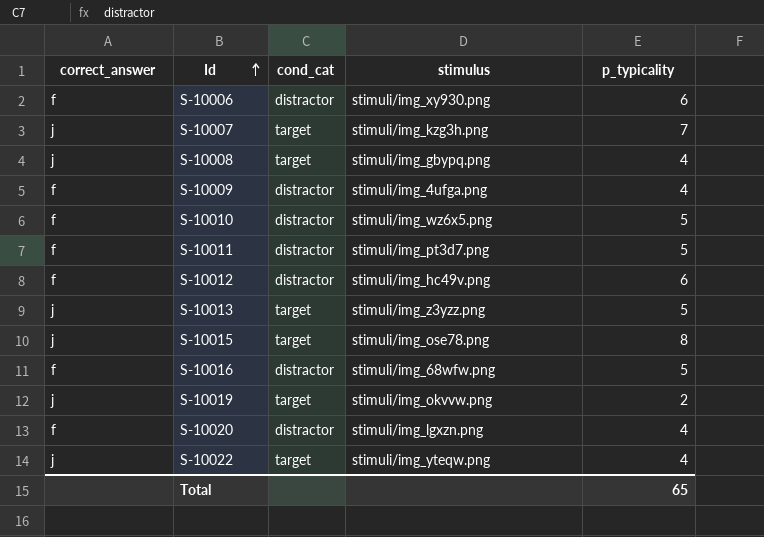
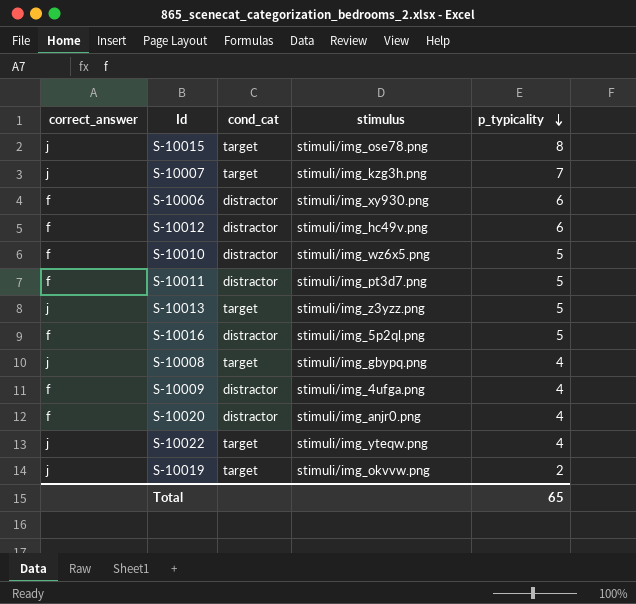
row order: Id ascending -> p_typicality descending
S-10016 | stimulus: stimuli/img_68wfw.png -> stimuli/img_5p2ql.png
S-10020 | stimulus: stimuli/img_lgxzn.png -> stimuli/img_anjr0.png

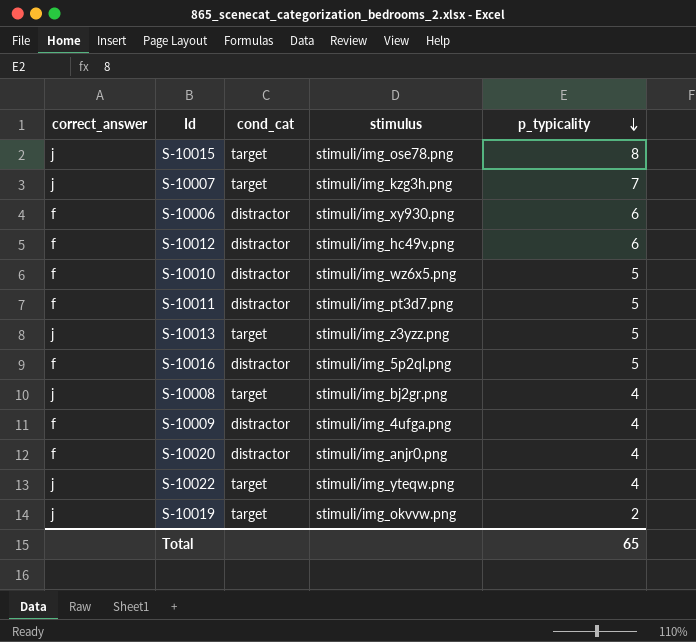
S-10008 | stimulus: stimuli/img_gbypq.png -> stimuli/img_bj2gr.png

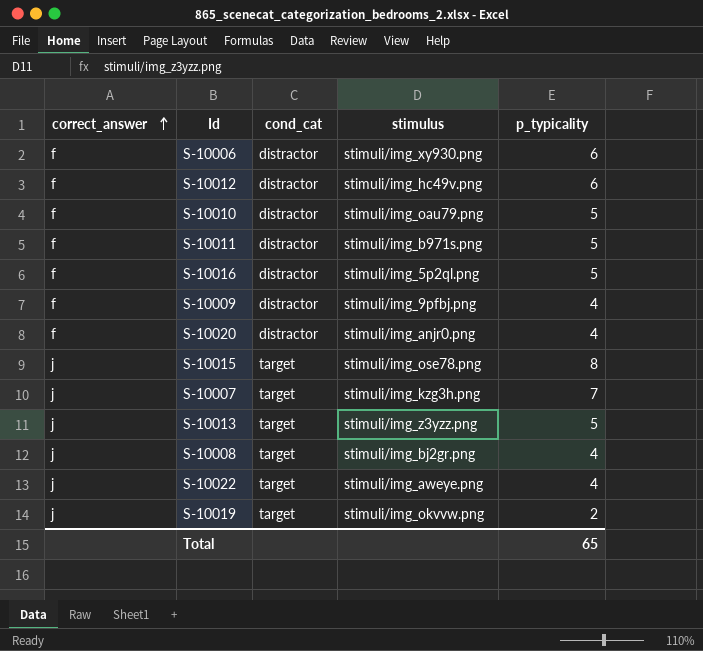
row order: p_typicality descending -> correct_answer ascending
S-10010 | stimulus: stimuli/img_wz6x5.png -> stimuli/img_oau79.png
S-10011 | stimulus: stimuli/img_pt3d7.png -> stimuli/img_b971s.png
S-10009 | stimulus: stimuli/img_4ufga.png -> stimuli/img_9pfbj.png
S-10022 | stimulus: stimuli/img_yteqw.png -> stimuli/img_aweye.png

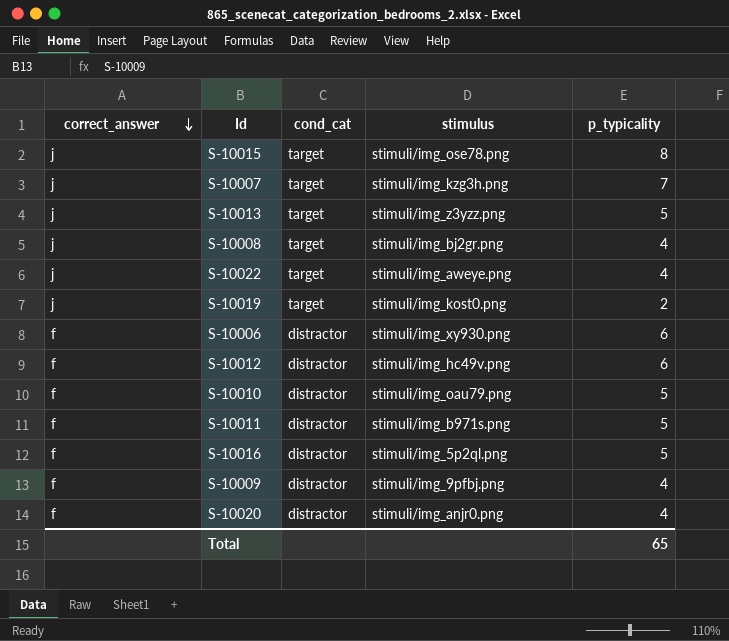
row order: correct_answer ascending -> correct_answer descending
S-10019 | stimulus: stimuli/img_okvvw.png -> stimuli/img_kost0.png

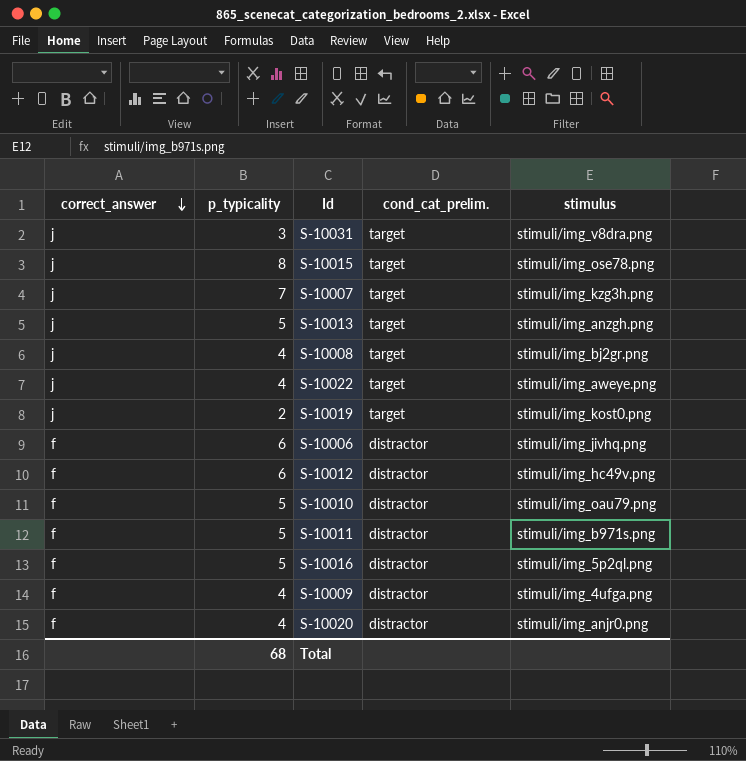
column p_typicality | position: 5 -> 2
column name: cond_cat -> cond_cat_prelim.
row S-10031: none -> j | 3 | target | stimuli/img_v8dra.png
S-10013 | stimulus: stimuli/img_z3yzz.png -> stimuli/img_anzgh.png
S-10006 | stimulus: stimuli/img_xy930.png -> stimuli/img_jivhq.png
S-10009 | stimulus: stimuli/img_9pfbj.png -> stimuli/img_4ufga.png
Total | p_typicality: 65 -> 68

